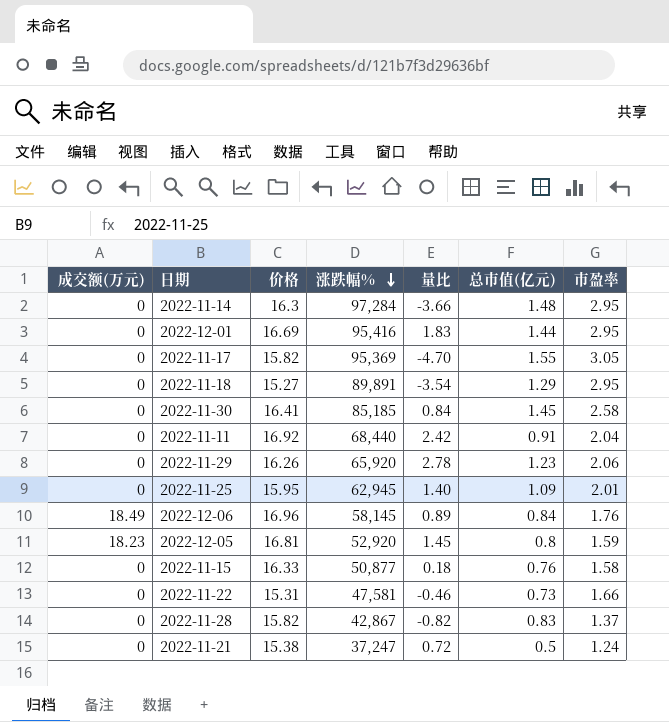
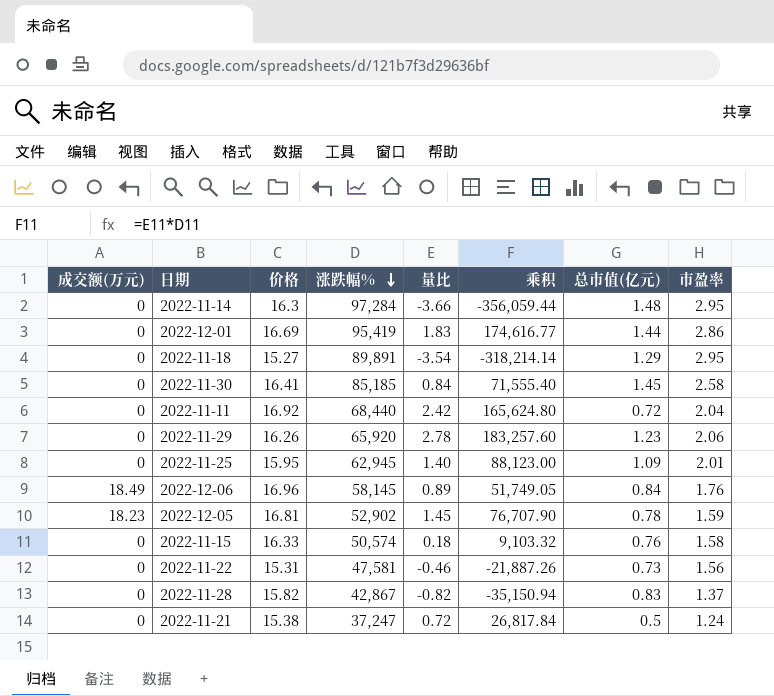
column 乘积 | formula: none -> [涨跌幅%] * [量比]
row 2022-11-17: 0 | 15.82 | 95,369 | -4.70 | 1.55 | 3.05 -> none
2022-12-01 | 涨跌幅%: 95,416 -> 95,419
2022-12-01 | 市盈率: 2.95 -> 2.86
2022-11-11 | 总市值(亿元): 0.91 -> 0.72
2022-12-05 | 涨跌幅%: 52,920 -> 52,902
2022-12-05 | 总市值(亿元): 0.8 -> 0.78
2022-11-15 | 涨跌幅%: 50,877 -> 50,574
2022-11-22 | 市盈率: 1.66 -> 1.56

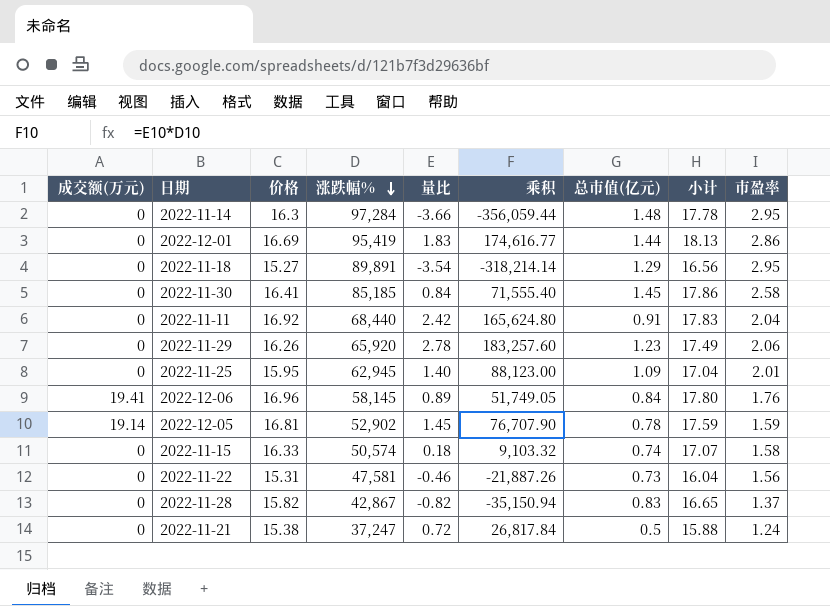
column 小计 | formula: none -> [价格] + [总市值(亿元)]
2022-11-11 | 总市值(亿元): 0.72 -> 0.91
2022-12-06 | 成交额(万元): 18.49 -> 19.41
2022-12-05 | 成交额(万元): 18.23 -> 19.14
2022-11-15 | 总市值(亿元): 0.76 -> 0.74

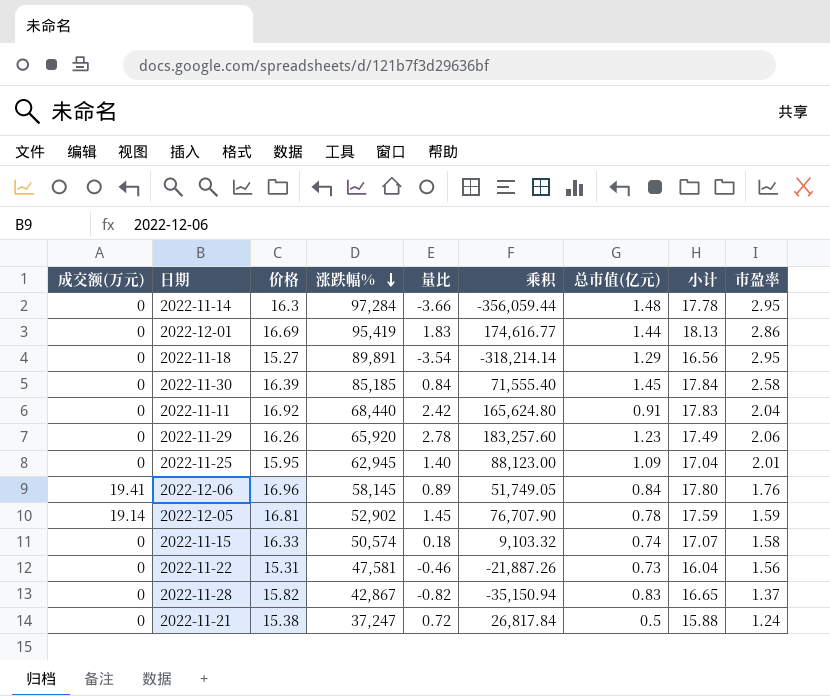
2022-11-30 | 价格: 16.41 -> 16.39
2022-11-30 | 小计: 17.86 -> 17.84

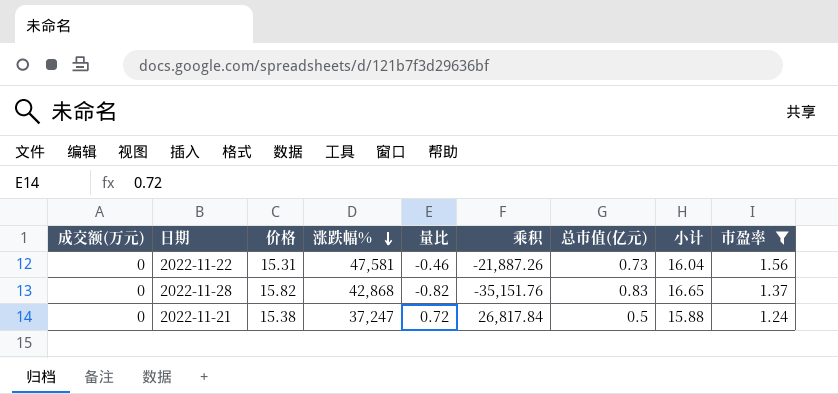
filter: none -> 市盈率 <= 1.56
2022-11-28 | 涨跌幅%: 42,867 -> 42,868
2022-11-28 | 乘积: -35,150.94 -> -35,151.76

